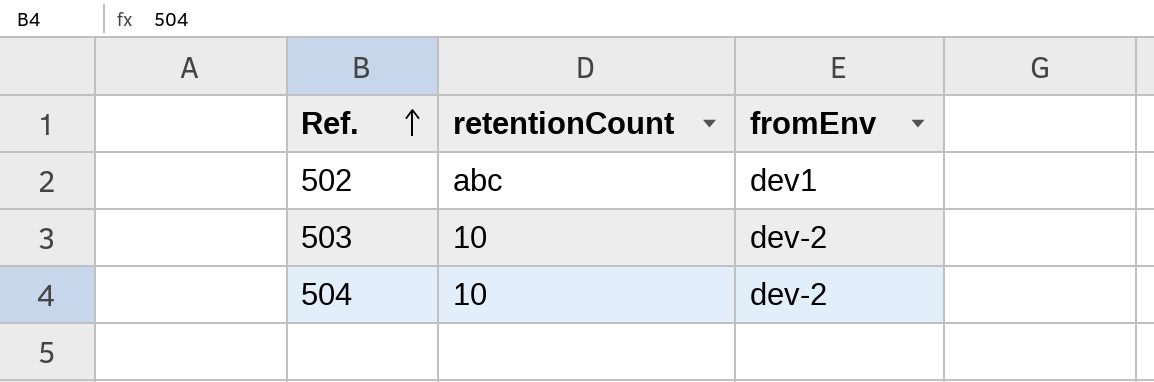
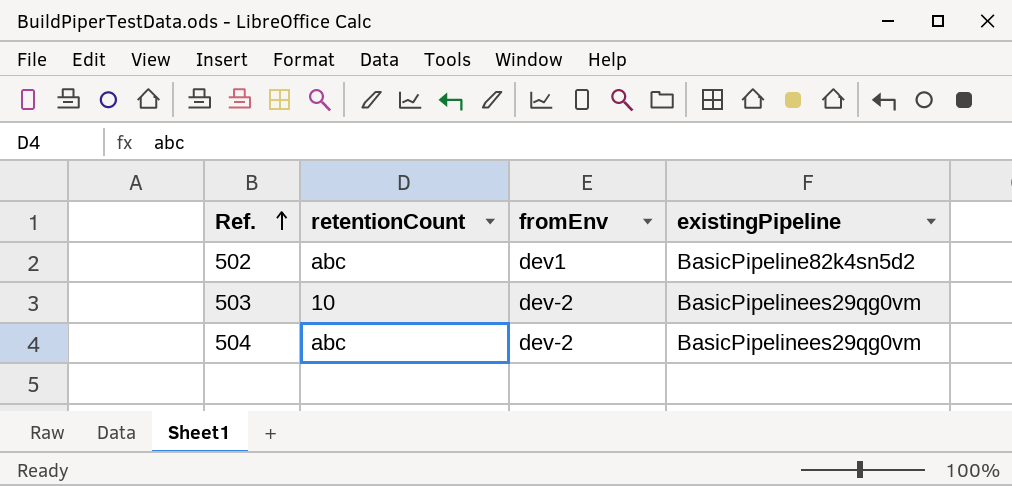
column existingPipeline | position: none -> 4
504 | retentionCount: 10 -> abc

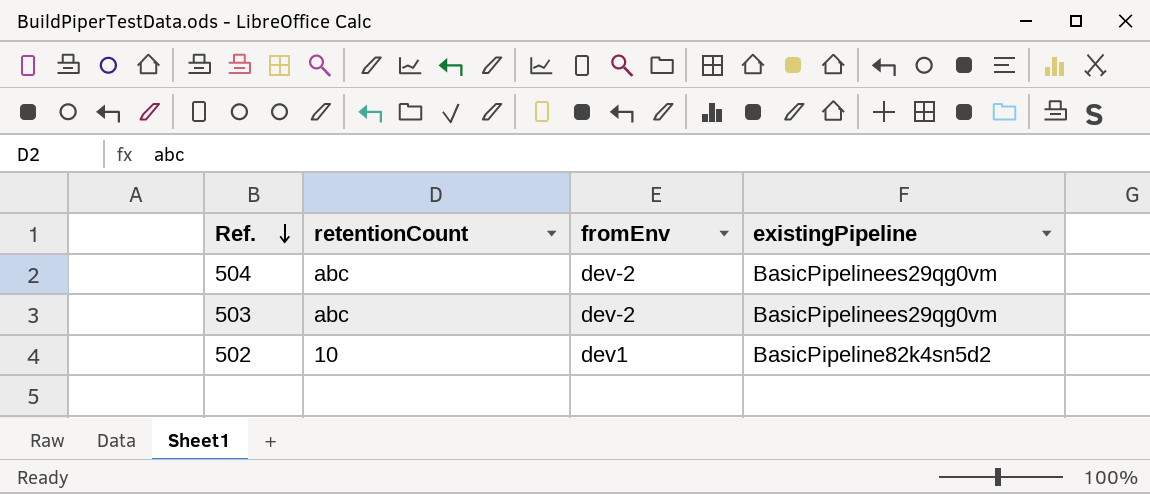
row order: Ref. ascending -> Ref. descending
503 | retentionCount: 10 -> abc
502 | retentionCount: abc -> 10

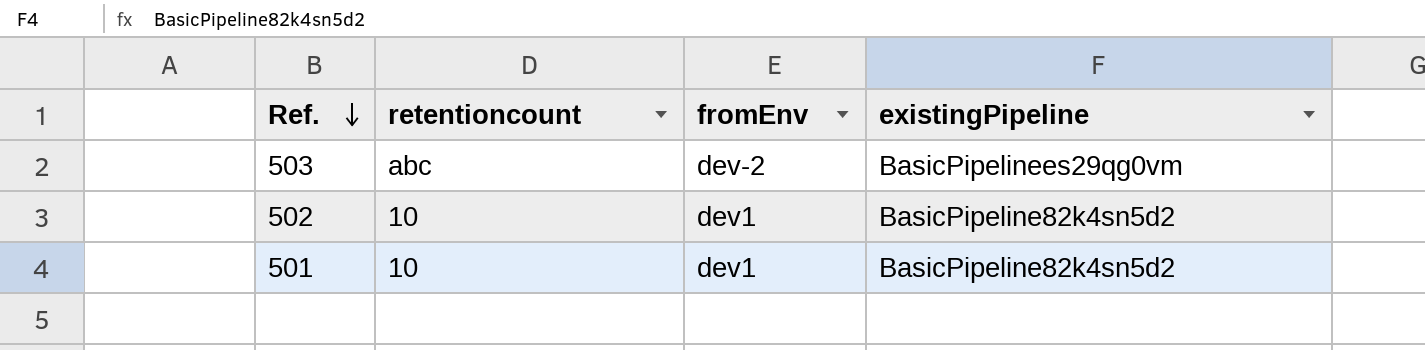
column name: retentionCount -> retentioncount
row 504: abc | dev-2 | BasicPipelinees29qg0vm -> none
row 501: none -> 10 | dev1 | BasicPipeline82k4sn5d2

